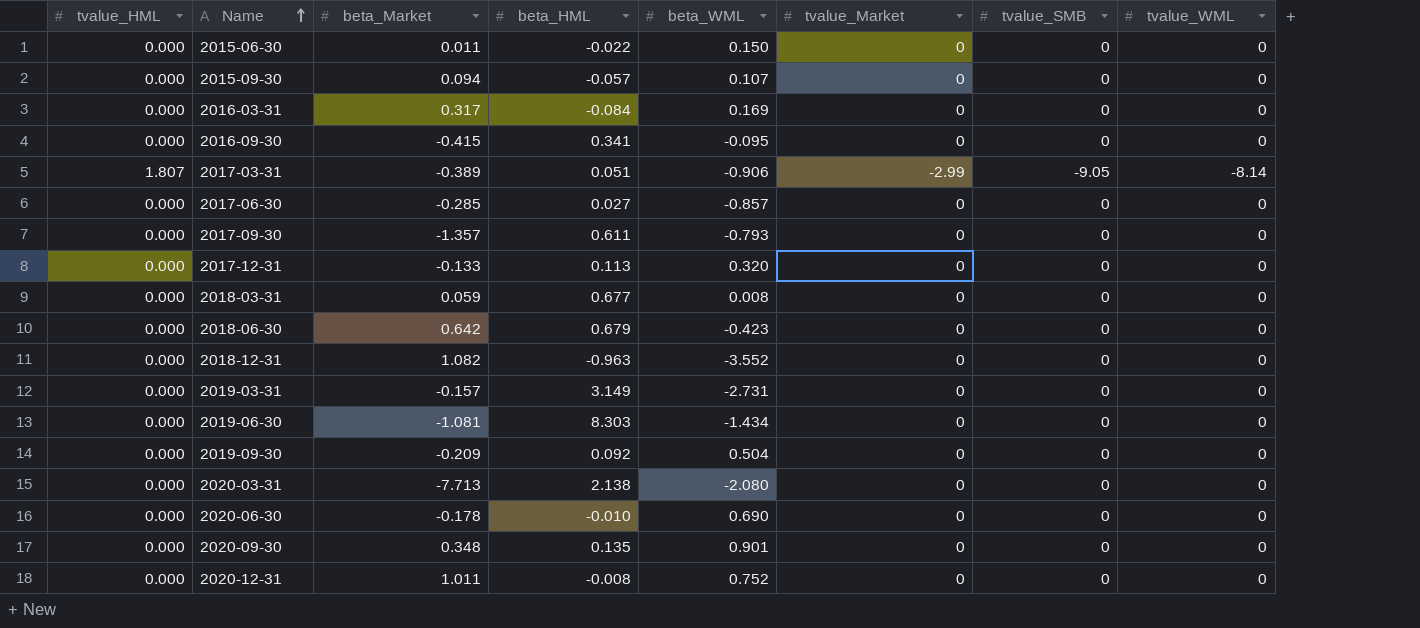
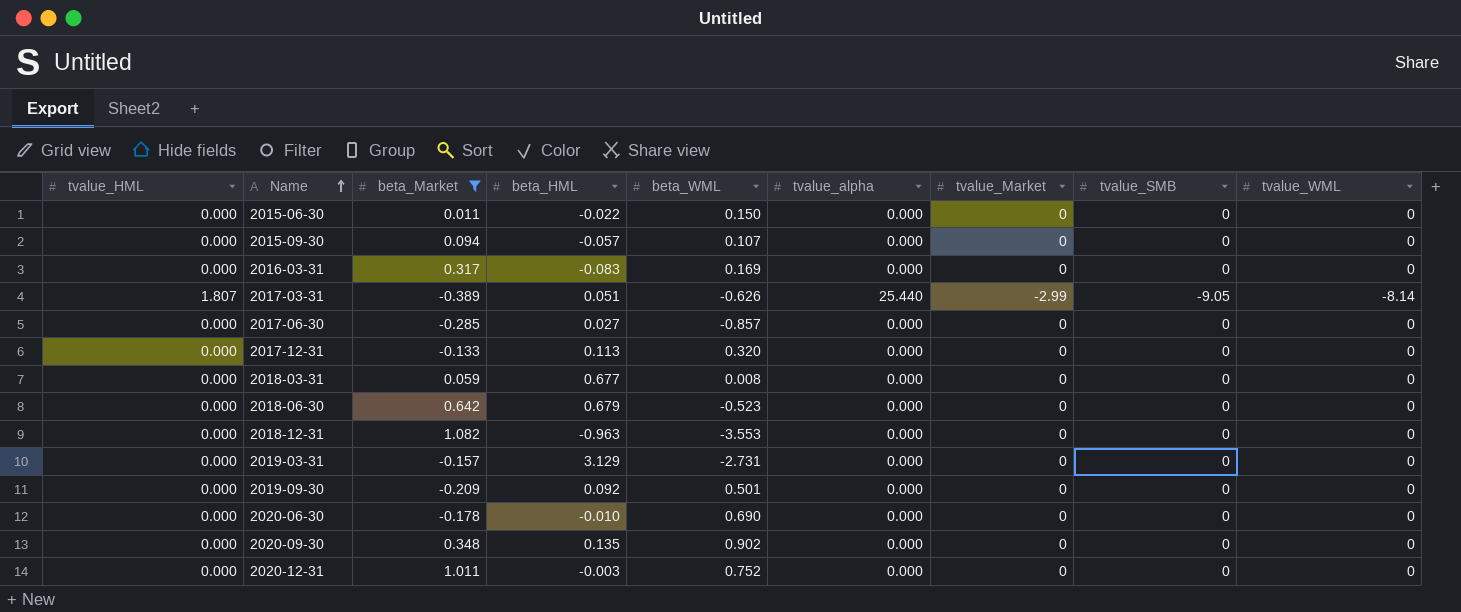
filter: none -> beta_Market >= -0.389
column tvalue_alpha | position: none -> 6
2016-03-31 | beta_HML: -0.084 -> -0.083
2017-03-31 | beta_WML: -0.906 -> -0.626
2018-06-30 | beta_WML: -0.423 -> -0.523
2018-12-31 | beta_WML: -3.552 -> -3.553
2019-03-31 | beta_HML: 3.149 -> 3.129
2019-09-30 | beta_WML: 0.504 -> 0.501
2020-09-30 | beta_WML: 0.901 -> 0.902
2020-12-31 | beta_HML: -0.008 -> -0.003

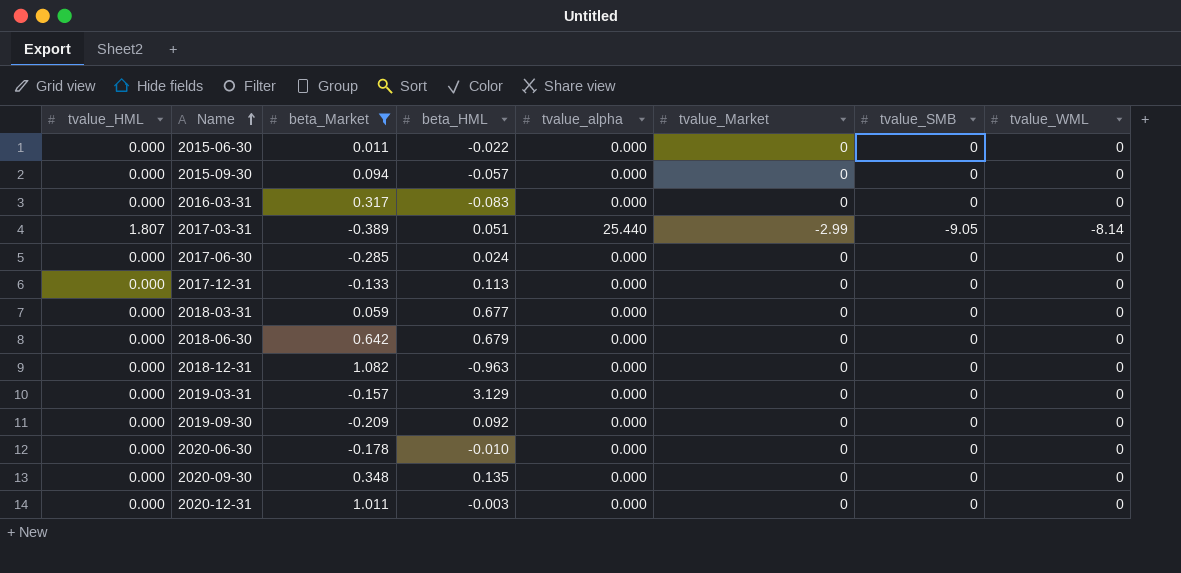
column beta_WML | position: 5 -> none
2017-06-30 | beta_HML: 0.027 -> 0.024

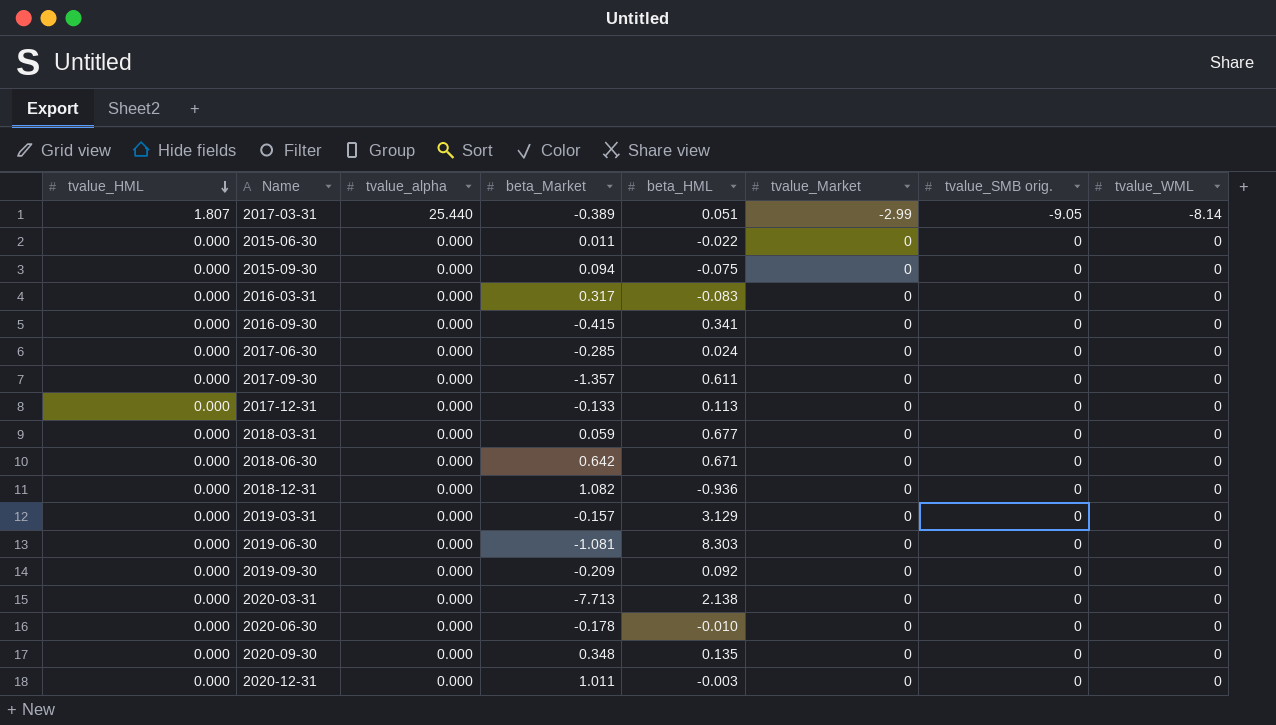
filter: beta_Market >= -0.389 -> none
row order: Name ascending -> tvalue_HML descending
column tvalue_alpha | position: 5 -> 3
column name: tvalue_SMB -> tvalue_SMB orig.
2015-09-30 | beta_HML: -0.057 -> -0.075
2018-06-30 | beta_HML: 0.679 -> 0.671
2018-12-31 | beta_HML: -0.963 -> -0.936

